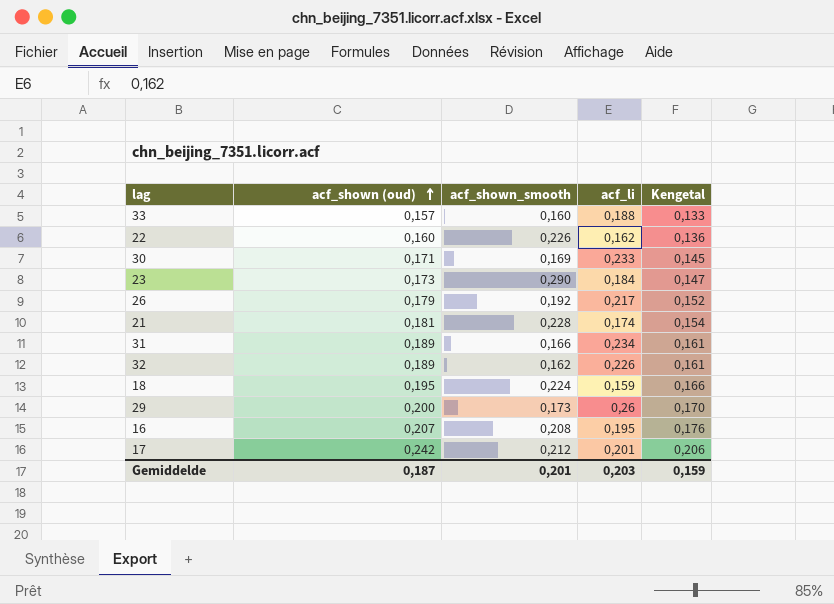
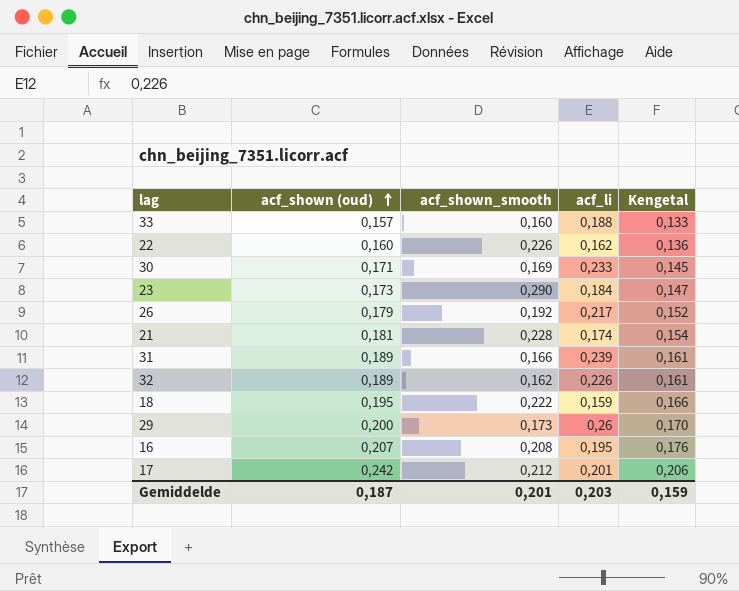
31 | acf_li: 0,234 -> 0,239
18 | acf_shown_smooth: 0,224 -> 0,222

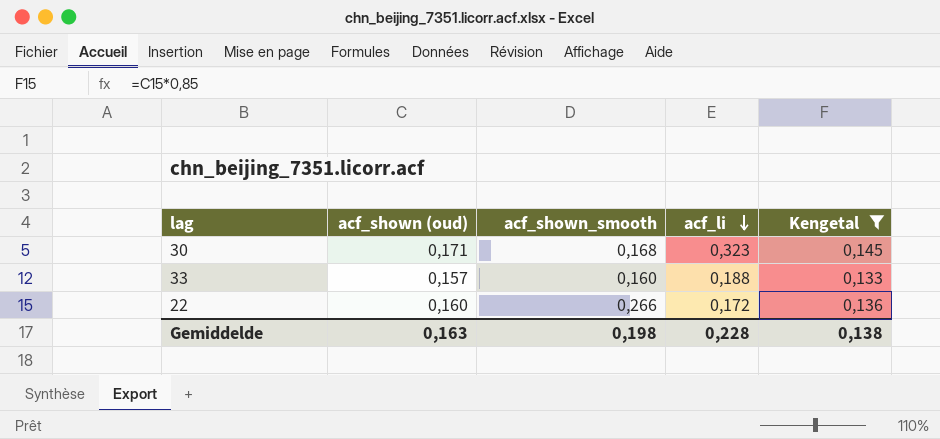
filter: none -> Kengetal <= 0,145
row order: acf_shown (oud) ascending -> acf_li descending
30 | acf_shown_smooth: 0,169 -> 0,168
30 | acf_li: 0,233 -> 0,323
22 | acf_shown_smooth: 0,226 -> 0,266
22 | acf_li: 0,162 -> 0,172
Gemiddelde | acf_shown (oud): 0,187 -> 0,163
Gemiddelde | acf_shown_smooth: 0,201 -> 0,198
Gemiddelde | acf_li: 0,203 -> 0,228
Gemiddelde | Kengetal: 0,159 -> 0,138

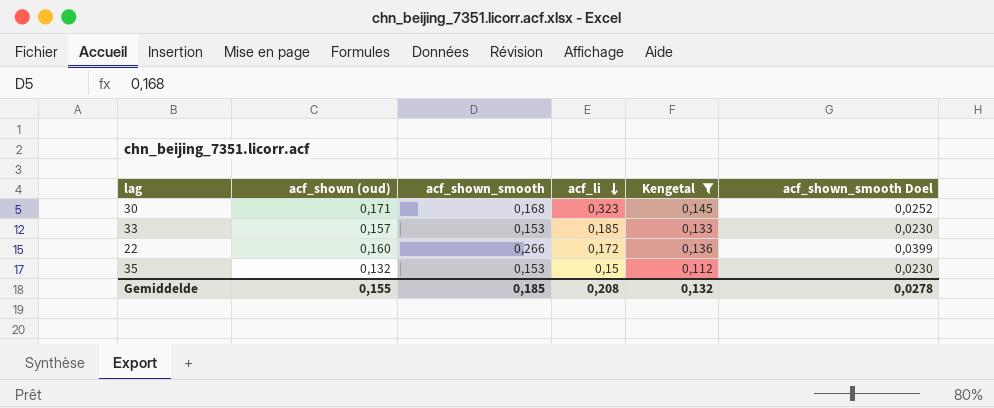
column acf_shown_smooth Doel | formula: none -> [acf_shown_smooth] * 0,15
33 | acf_shown_smooth: 0,160 -> 0,153
33 | acf_li: 0,188 -> 0,185
row 35: none -> 0,132 | 0,153 | 0,15 | 0,112 | 0,0230
Gemiddelde | acf_shown (oud): 0,163 -> 0,155
Gemiddelde | acf_shown_smooth: 0,198 -> 0,185
Gemiddelde | acf_li: 0,228 -> 0,208
Gemiddelde | Kengetal: 0,138 -> 0,132

